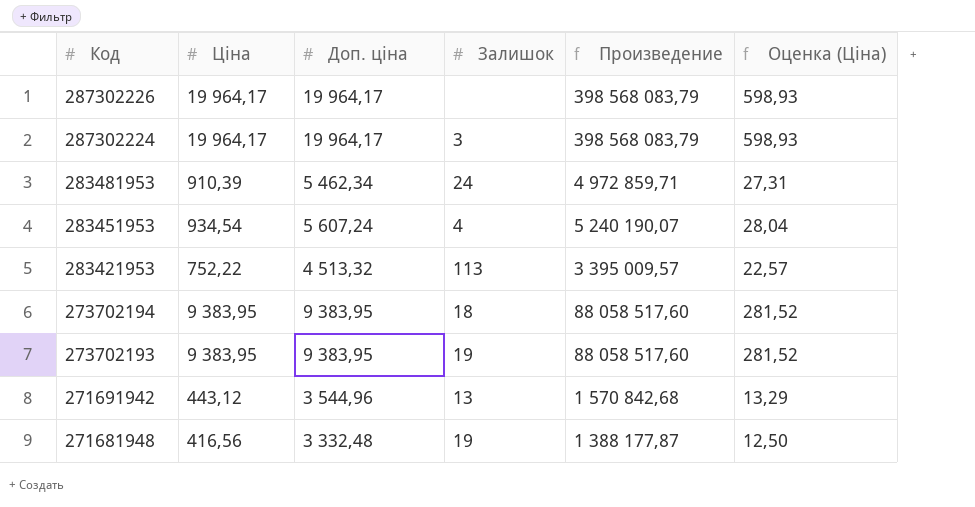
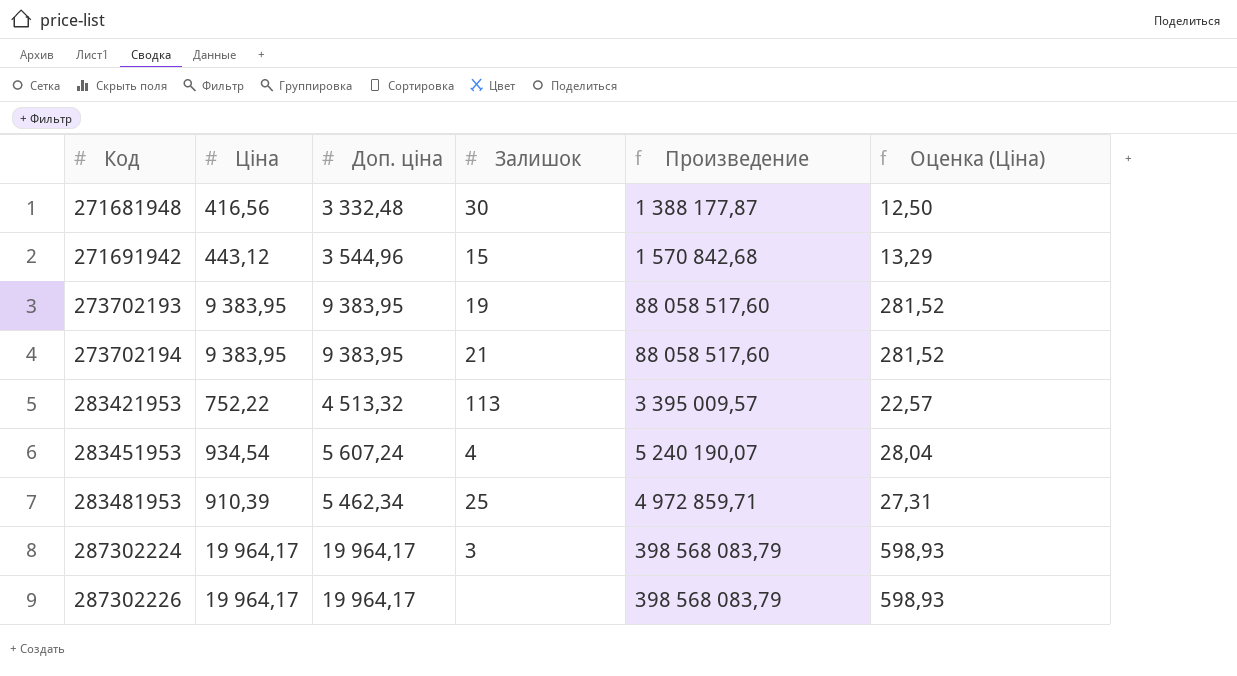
row order: Код descending -> Код ascending
271681948 | Залишок: 19 -> 30
271691942 | Залишок: 13 -> 15
273702194 | Залишок: 18 -> 21
283481953 | Залишок: 24 -> 25

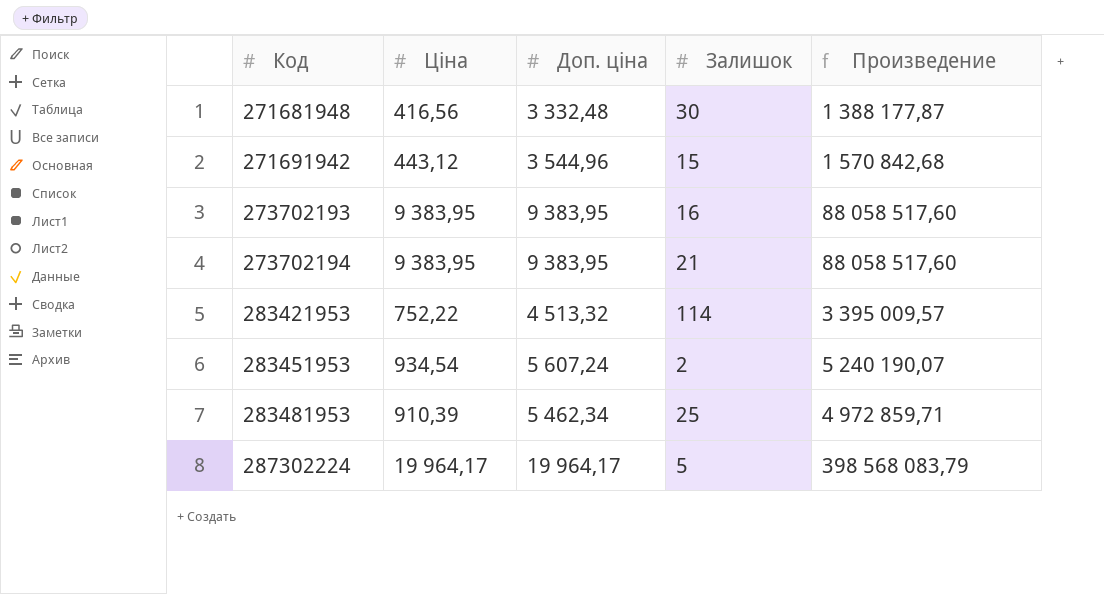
column Оценка (Ціна) | formula: [Ціна] * 0,03 -> none
row 287302226: 19 964,17 | 19 964,17 | none | 398 568 083,79 | 598,93 -> none
273702193 | Залишок: 19 -> 16
283421953 | Залишок: 113 -> 114
283451953 | Залишок: 4 -> 2
287302224 | Залишок: 3 -> 5

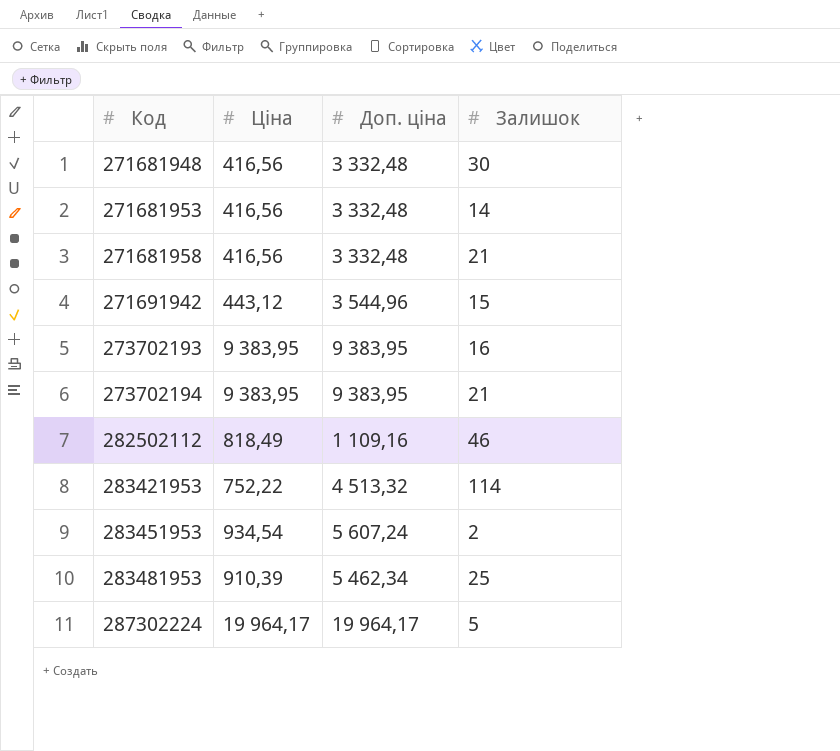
column Произведение | formula: [Ціна] * [Доп. ціна] -> none
row 271681953: none -> 416,56 | 3 332,48 | 14
row 271681958: none -> 416,56 | 3 332,48 | 21
row 282502112: none -> 818,49 | 1 109,16 | 46

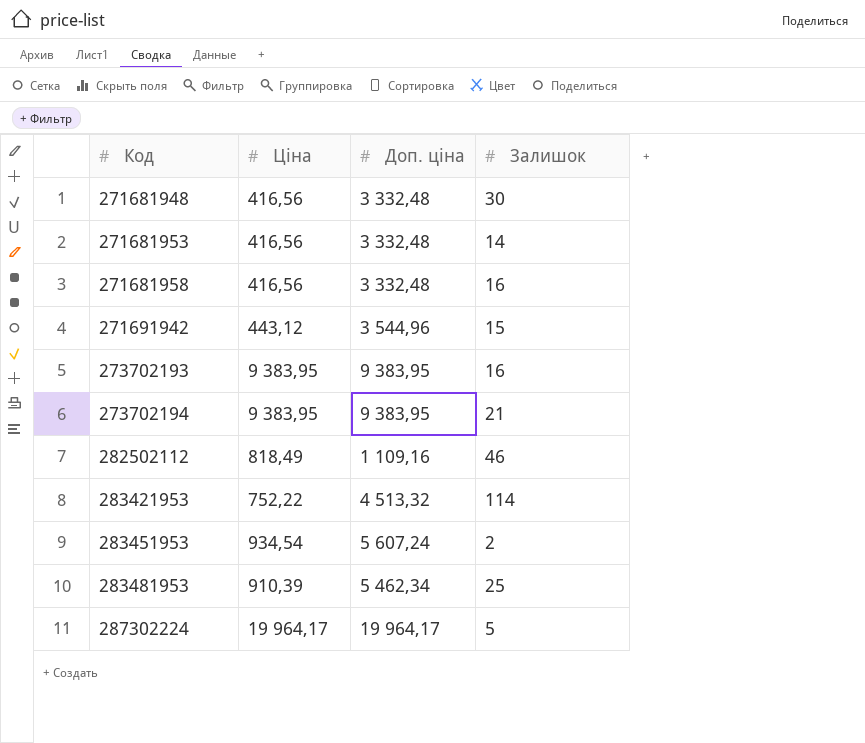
271681958 | Залишок: 21 -> 16

